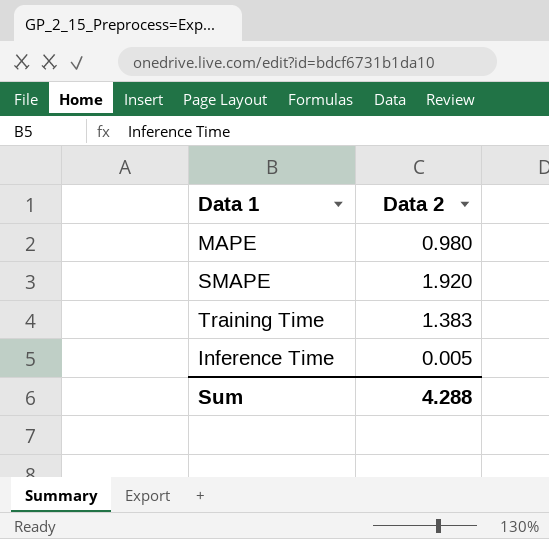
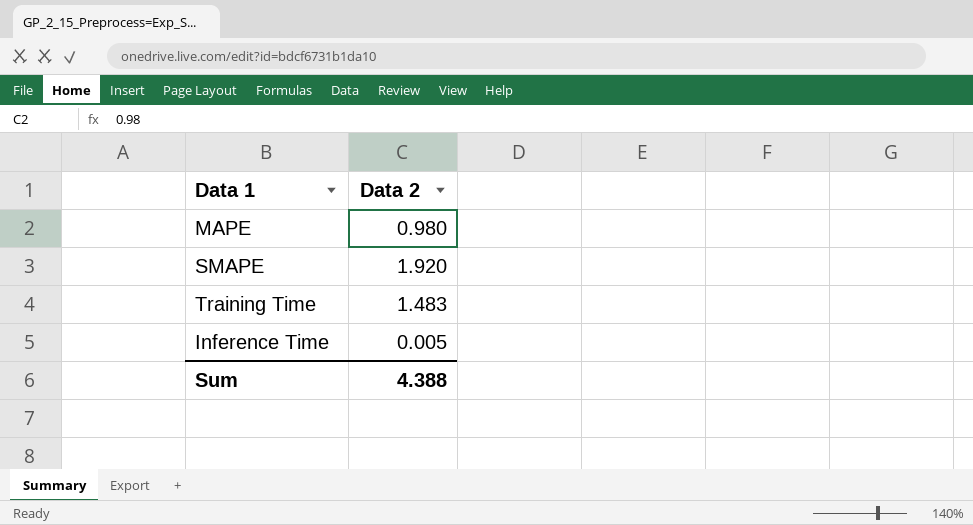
Training Time | Data 2: 1.383 -> 1.483
Sum | Data 2: 4.288 -> 4.388

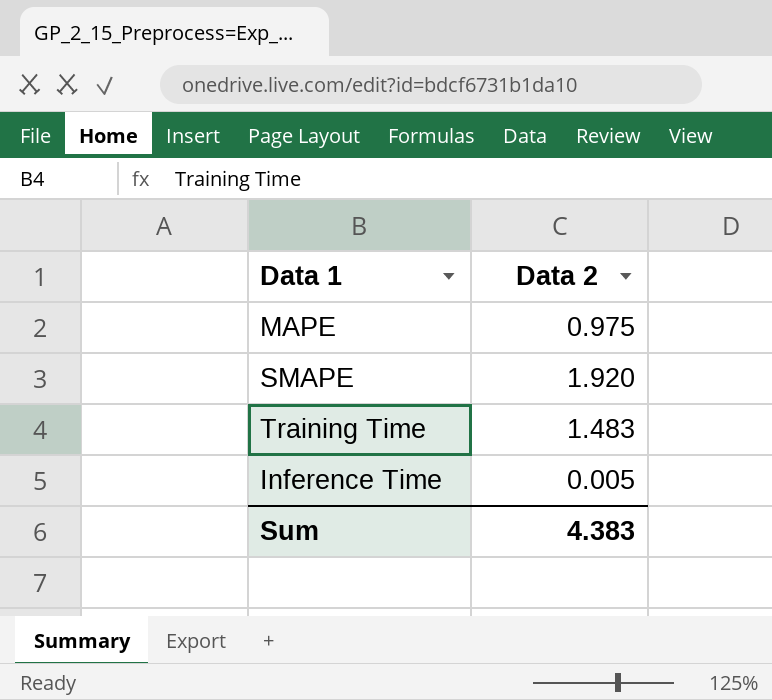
MAPE | Data 2: 0.980 -> 0.975
Sum | Data 2: 4.388 -> 4.383

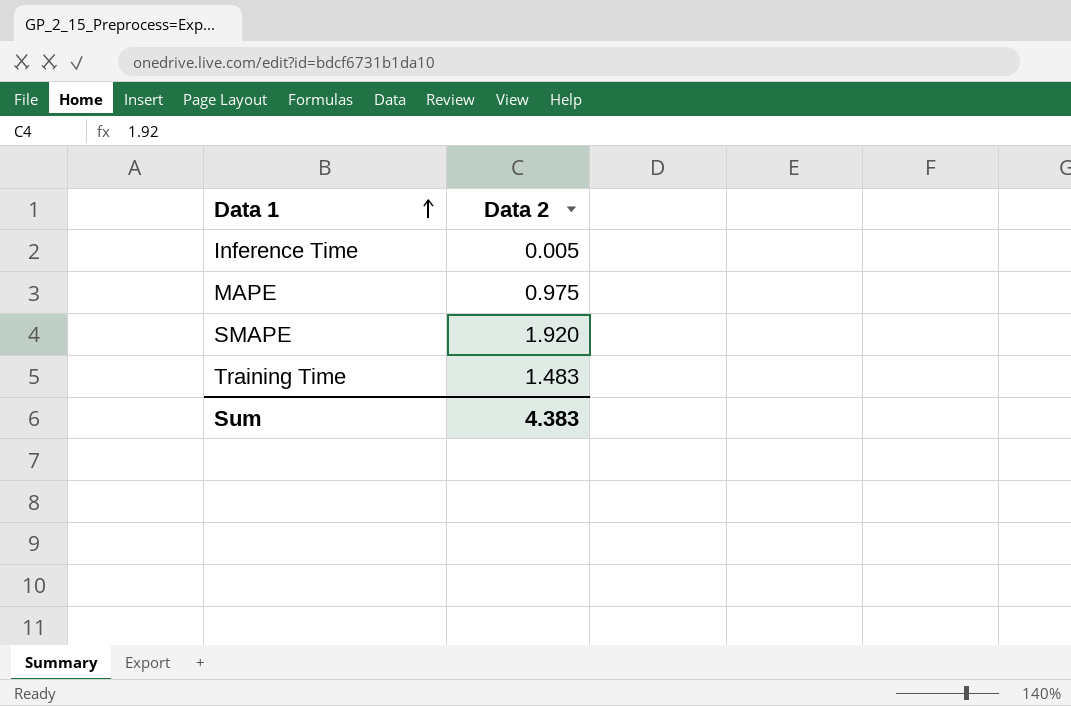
row order: none -> Data 1 ascending

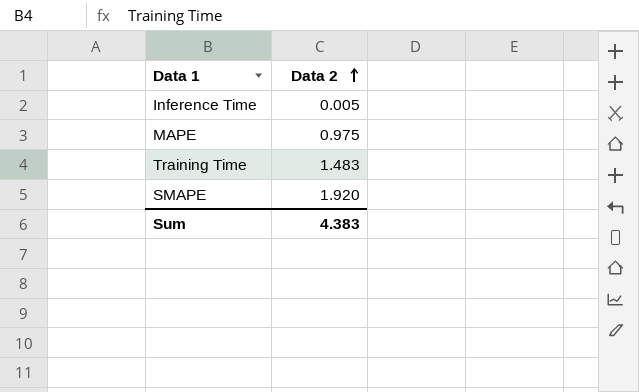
row order: Data 1 ascending -> Data 2 ascending

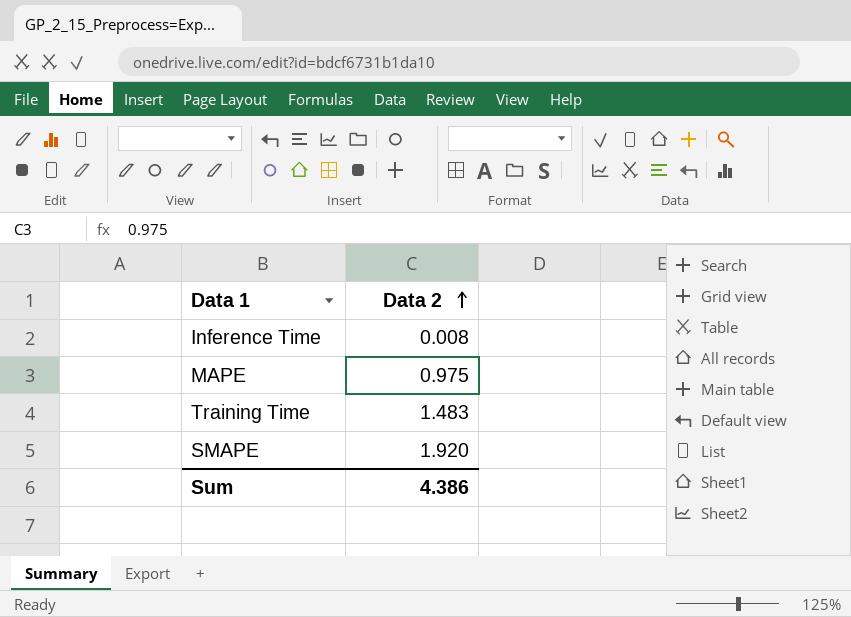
Inference Time | Data 2: 0.005 -> 0.008
Sum | Data 2: 4.383 -> 4.386

